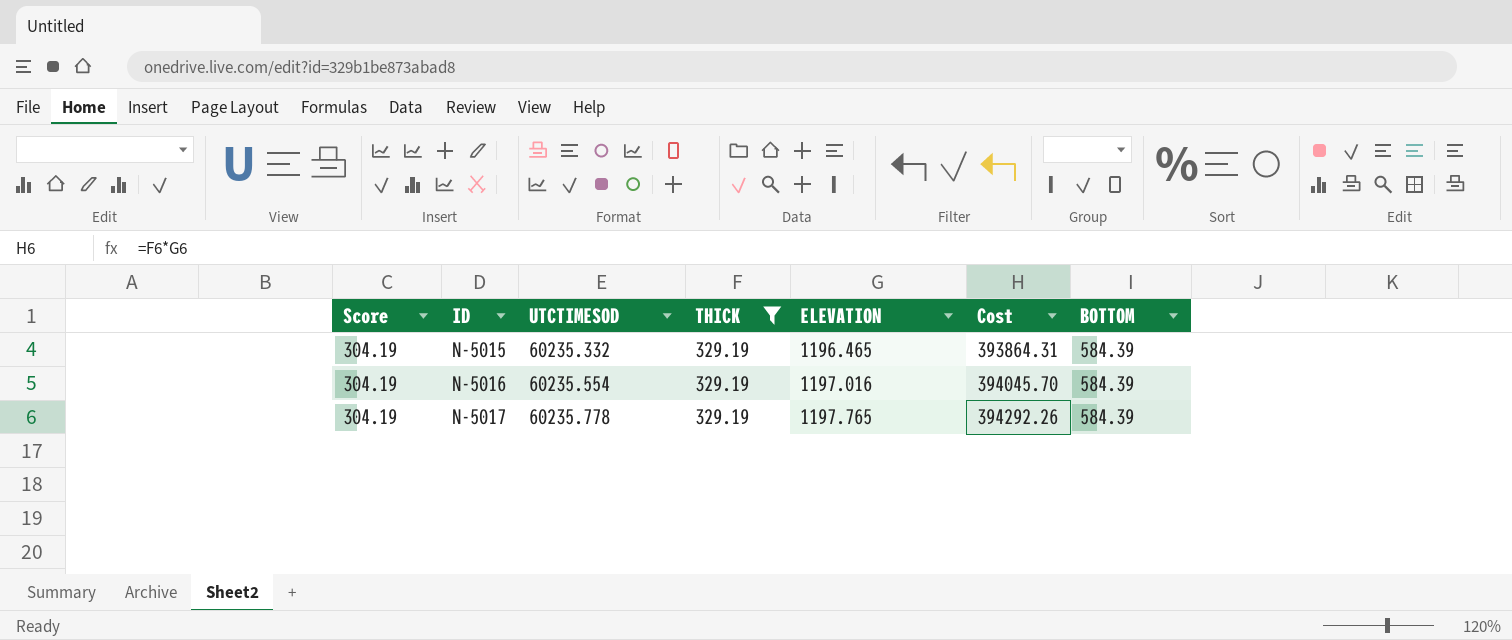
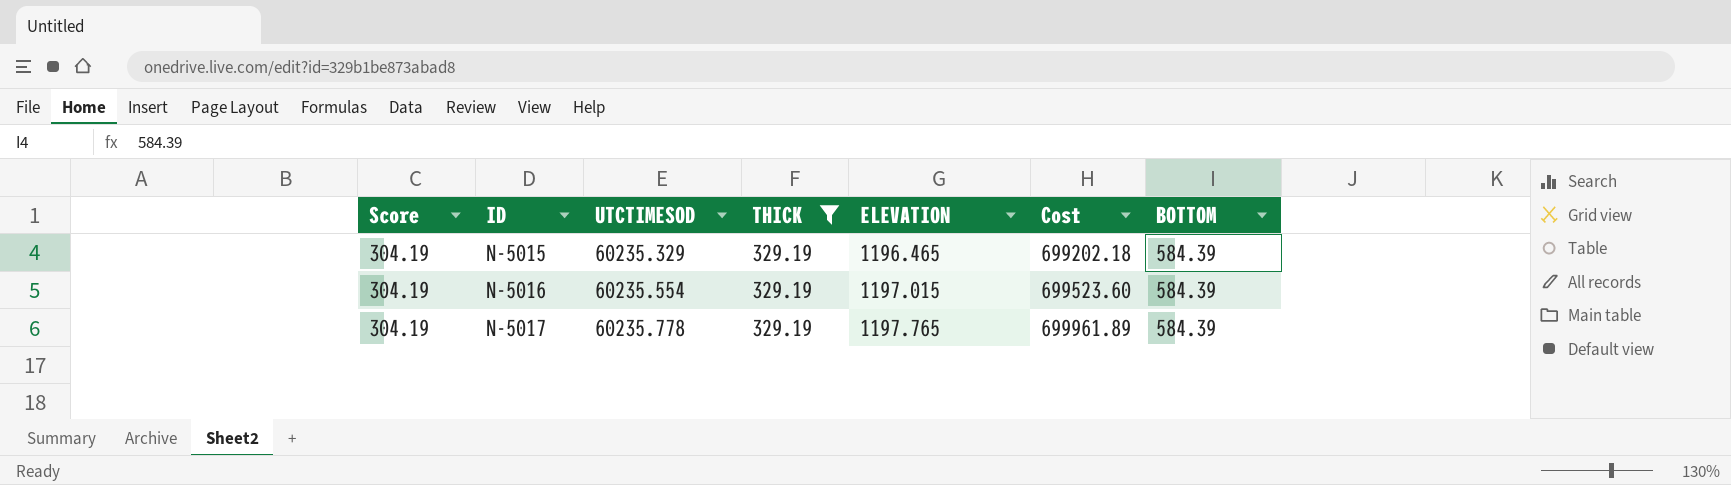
column Cost | formula: [THICK] * [ELEVATION] -> [ELEVATION] * [BOTTOM]
N-5015 | UTCTIMESOD: 60235.332 -> 60235.329
N-5016 | ELEVATION: 1197.016 -> 1197.015

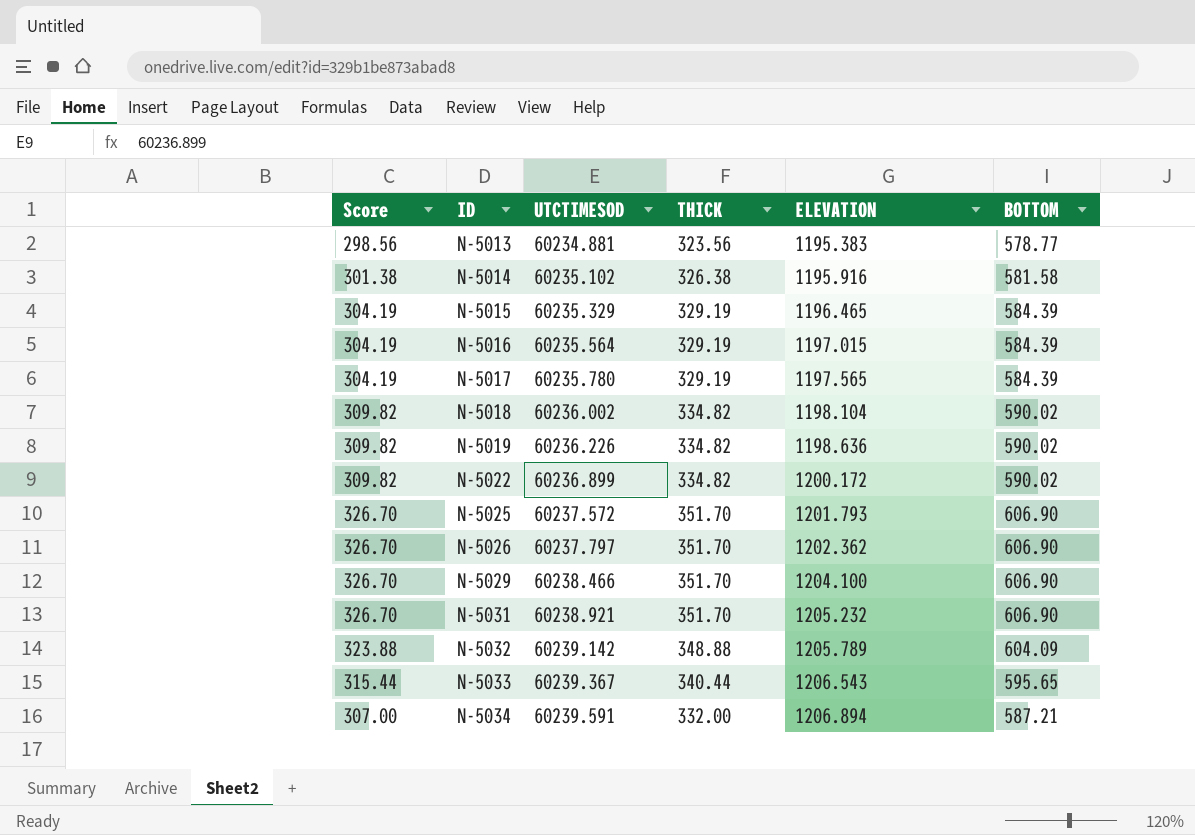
filter: THICK = 329.19 -> none
column Cost | formula: [ELEVATION] * [BOTTOM] -> none
N-5016 | UTCTIMESOD: 60235.554 -> 60235.564
N-5017 | UTCTIMESOD: 60235.778 -> 60235.780
N-5017 | ELEVATION: 1197.765 -> 1197.565

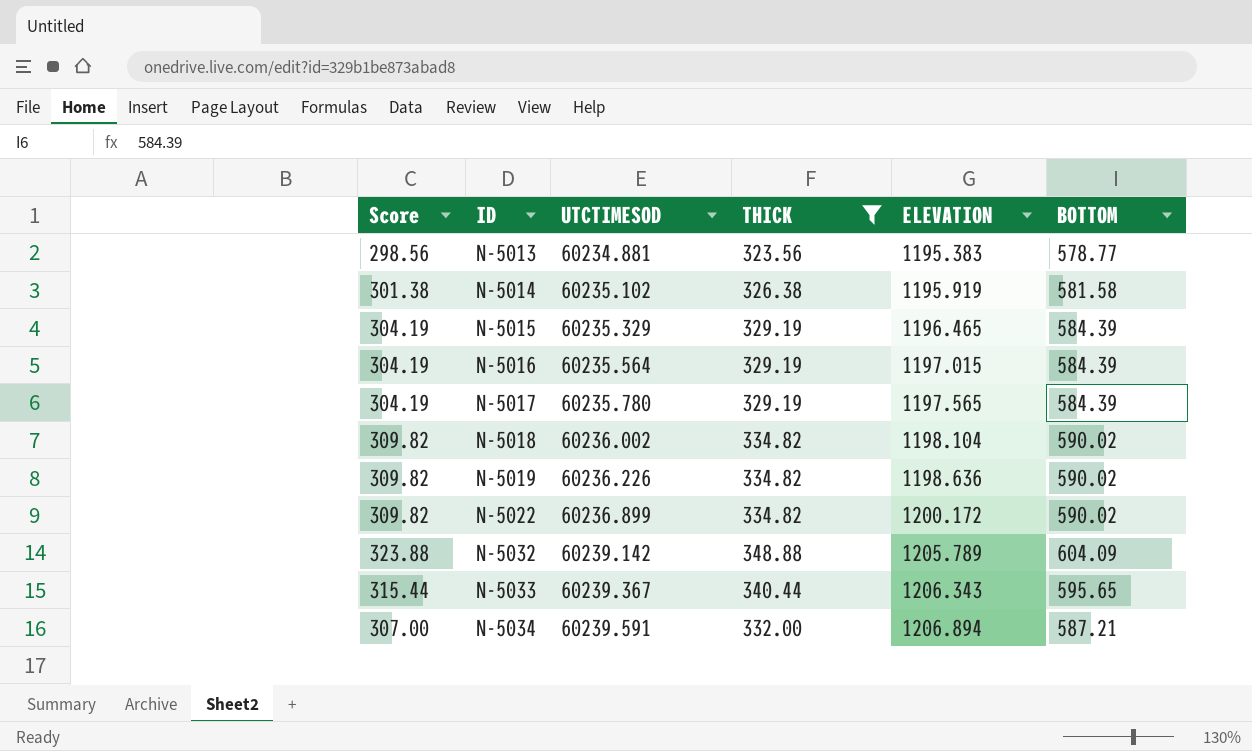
filter: none -> THICK != 351.70
N-5014 | ELEVATION: 1195.916 -> 1195.919
N-5033 | ELEVATION: 1206.543 -> 1206.343

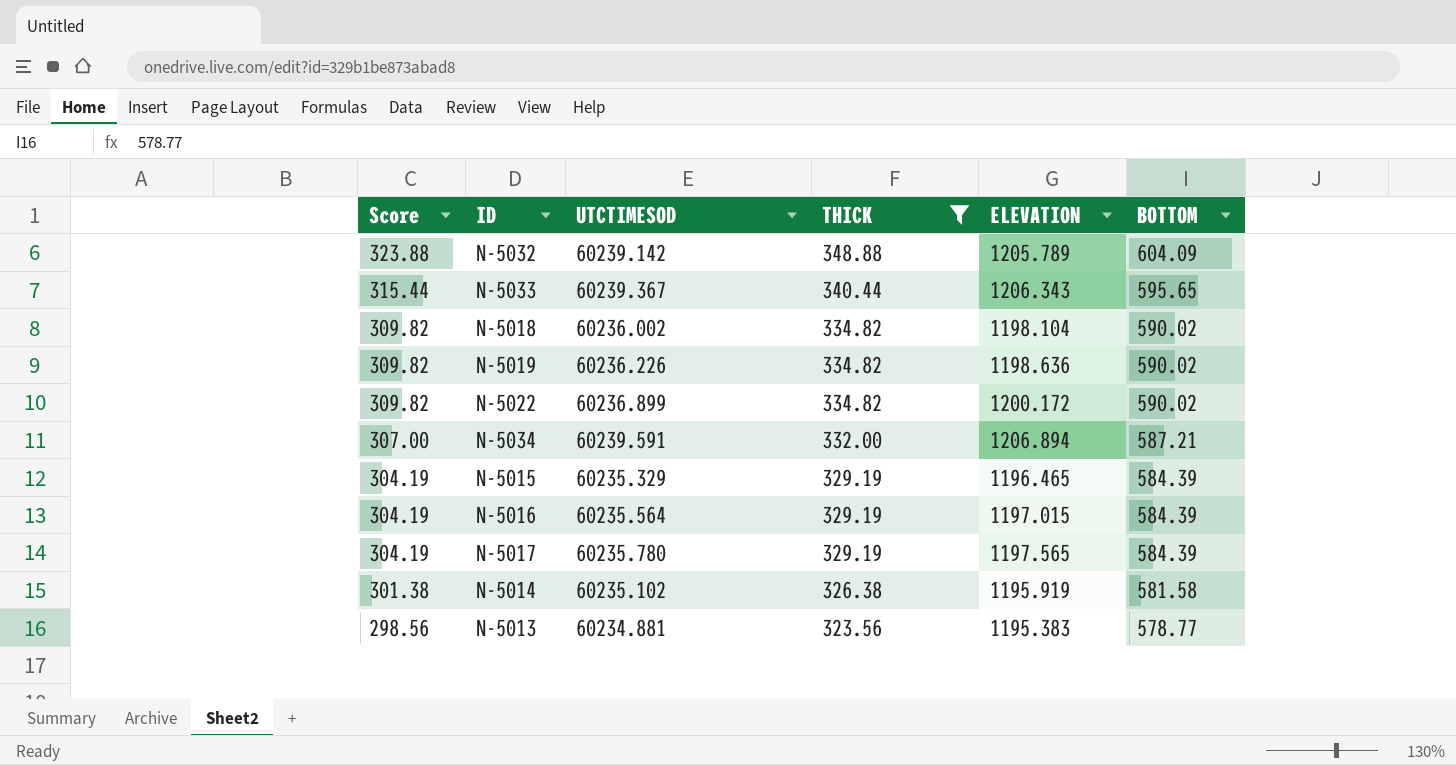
row order: ID ascending -> Score descending

